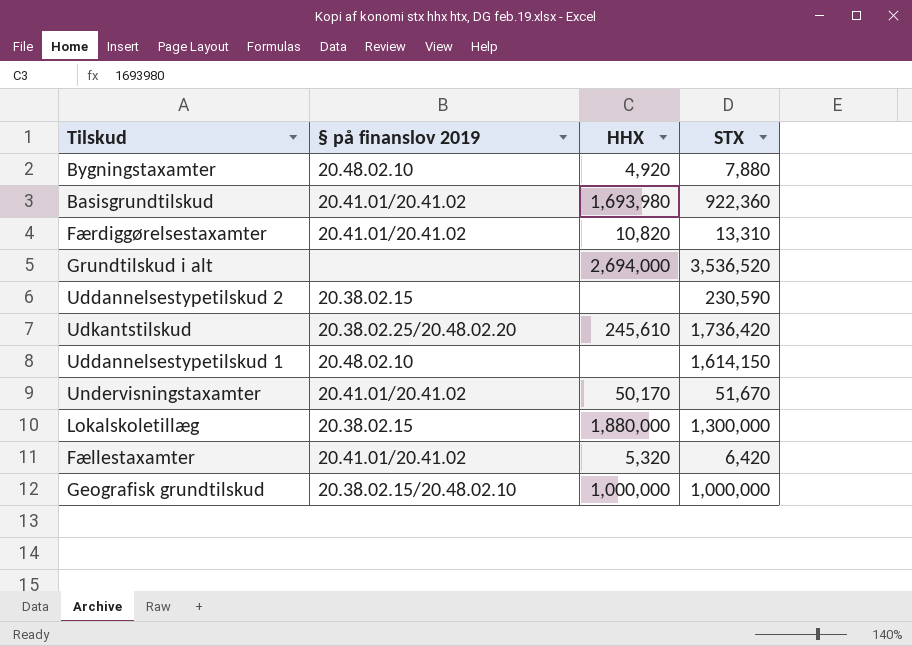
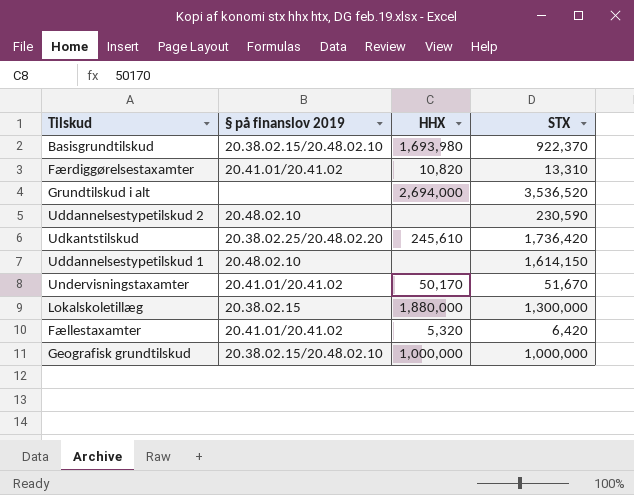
row Bygningstaxamter: 20.48.02.10 | 4,920 | 7,880 -> none
Basisgrundtilskud | § på finanslov 2019: 20.41.01/20.41.02 -> 20.38.02.15/20.48.02.10
Basisgrundtilskud | STX: 922,360 -> 922,370
Uddannelsestypetilskud 2 | § på finanslov 2019: 20.38.02.15 -> 20.48.02.10

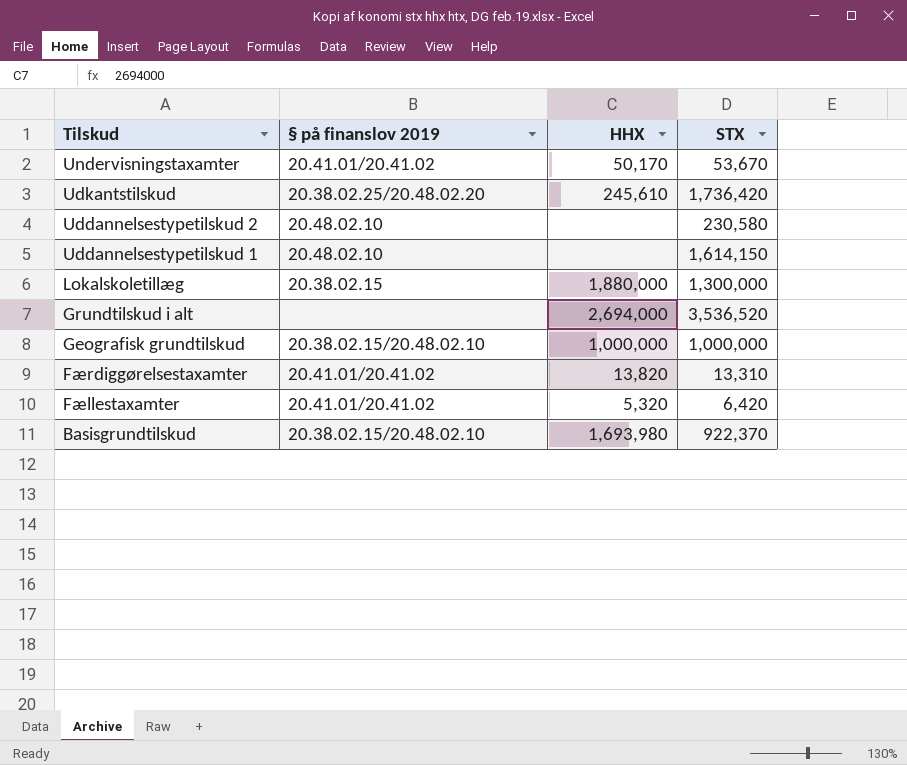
row order: none -> Tilskud descending
Undervisningstaxamter | STX: 51,670 -> 53,670
Uddannelsestypetilskud 2 | STX: 230,590 -> 230,580
Færdiggørelsestaxamter | HHX: 10,820 -> 13,820

